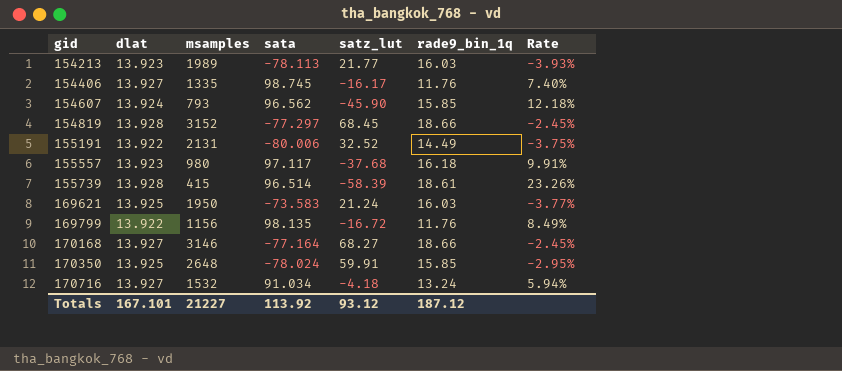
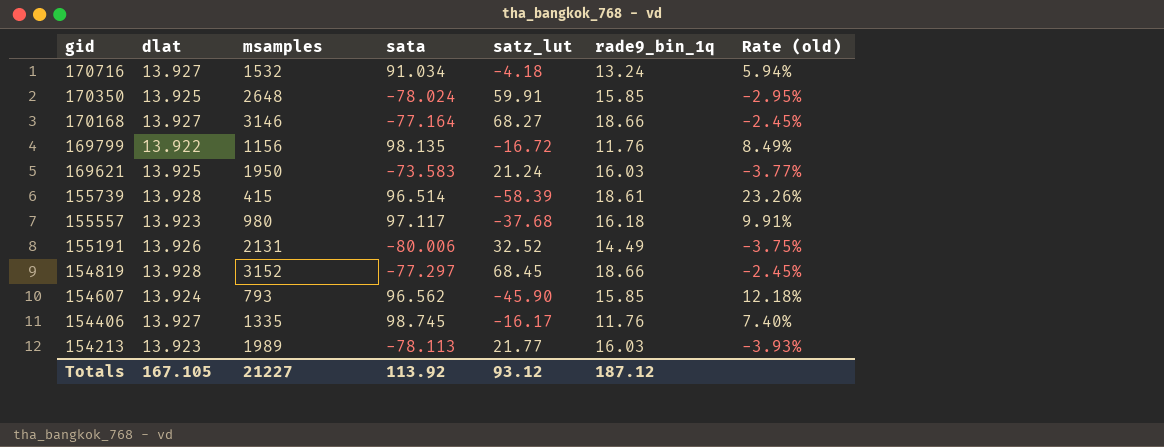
row order: gid ascending -> gid descending
column name: Rate -> Rate (old)
155191 | dlat: 13.922 -> 13.926
Totals | dlat: 167.101 -> 167.105

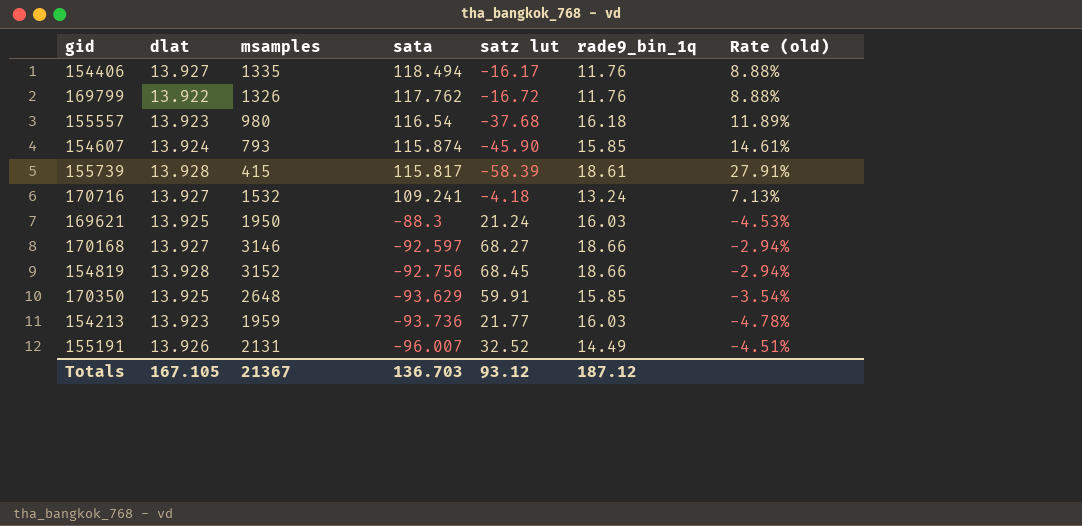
row order: gid descending -> sata descending
column name: satz_lut -> satz lut
154406 | sata: 98.745 -> 118.494
154406 | Rate (old): 7.40% -> 8.88%
169799 | msamples: 1156 -> 1326
169799 | sata: 98.135 -> 117.762
169799 | Rate (old): 8.49% -> 8.88%
155557 | sata: 97.117 -> 116.54
155557 | Rate (old): 9.91% -> 11.89%
154607 | sata: 96.562 -> 115.874
154607 | Rate (old): 12.18% -> 14.61%
155739 | sata: 96.514 -> 115.817
155739 | Rate (old): 23.26% -> 27.91%
170716 | sata: 91.034 -> 109.241
170716 | Rate (old): 5.94% -> 7.13%
169621 | sata: -73.583 -> -88.3
169621 | Rate (old): -3.77% -> -4.53%
170168 | sata: -77.164 -> -92.597
170168 | Rate (old): -2.45% -> -2.94%
154819 | sata: -77.297 -> -92.756
154819 | Rate (old): -2.45% -> -2.94%
170350 | sata: -78.024 -> -93.629
170350 | Rate (old): -2.95% -> -3.54%
154213 | msamples: 1989 -> 1959
154213 | sata: -78.113 -> -93.736
154213 | Rate (old): -3.93% -> -4.78%
155191 | sata: -80.006 -> -96.007
155191 | Rate (old): -3.75% -> -4.51%
Totals | msamples: 21227 -> 21367
Totals | sata: 113.92 -> 136.703

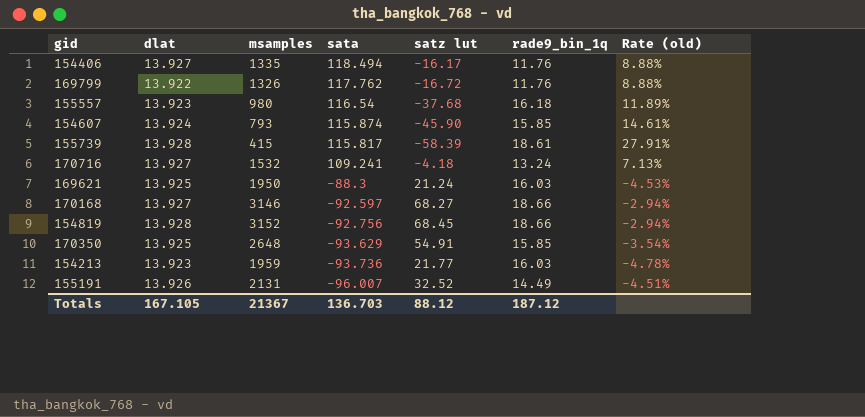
170350 | satz lut: 59.91 -> 54.91
Totals | satz lut: 93.12 -> 88.12

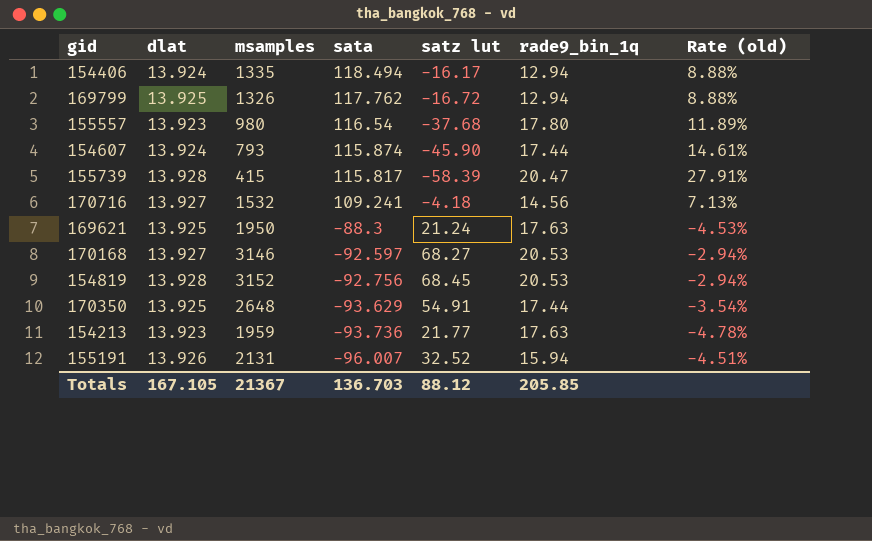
154406 | dlat: 13.927 -> 13.924
154406 | rade9_bin_1q: 11.76 -> 12.94
169799 | dlat: 13.922 -> 13.925
169799 | rade9_bin_1q: 11.76 -> 12.94
155557 | rade9_bin_1q: 16.18 -> 17.80
154607 | rade9_bin_1q: 15.85 -> 17.44
155739 | rade9_bin_1q: 18.61 -> 20.47
170716 | rade9_bin_1q: 13.24 -> 14.56
169621 | rade9_bin_1q: 16.03 -> 17.63
170168 | rade9_bin_1q: 18.66 -> 20.53
154819 | rade9_bin_1q: 18.66 -> 20.53
170350 | rade9_bin_1q: 15.85 -> 17.44
154213 | rade9_bin_1q: 16.03 -> 17.63
155191 | rade9_bin_1q: 14.49 -> 15.94
Totals | rade9_bin_1q: 187.12 -> 205.85

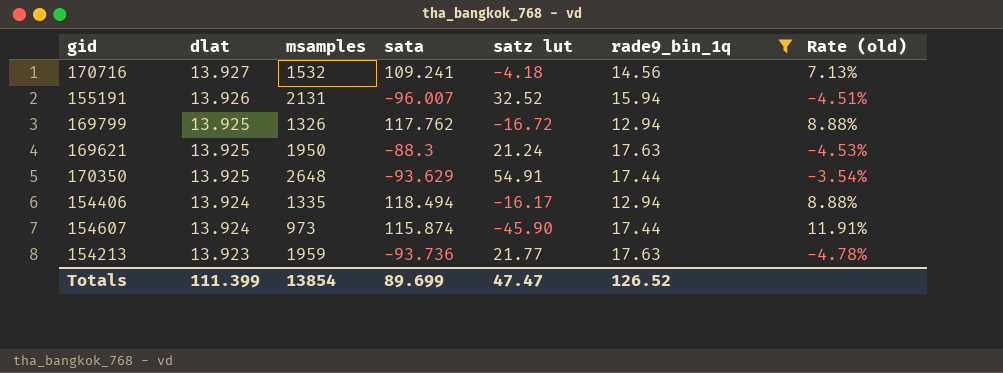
filter: none -> rade9_bin_1q <= 17.63
row order: sata descending -> dlat descending
154607 | msamples: 793 -> 973
154607 | Rate (old): 14.61% -> 11.91%
Totals | dlat: 167.105 -> 111.399
Totals | msamples: 21367 -> 13854
Totals | sata: 136.703 -> 89.699
Totals | satz lut: 88.12 -> 47.47
Totals | rade9_bin_1q: 205.85 -> 126.52

